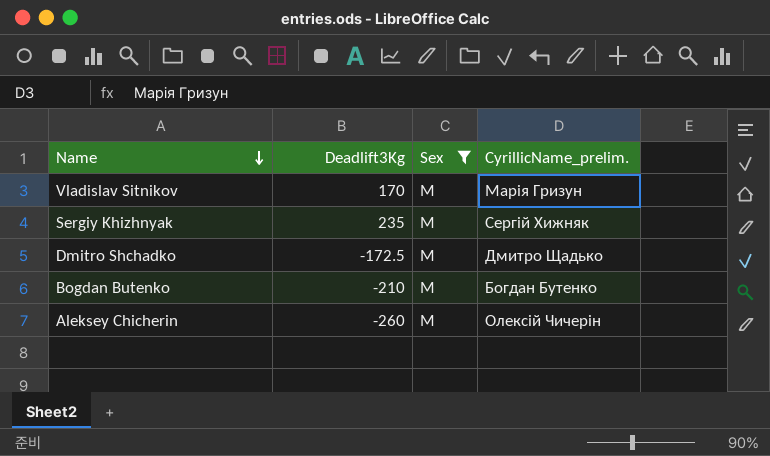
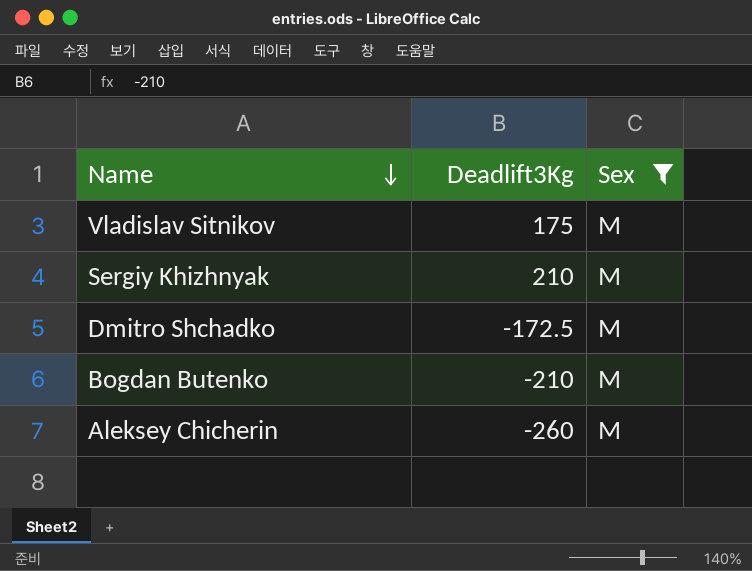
column CyrillicName_prelim. | position: 4 -> none
Vladislav Sitnikov | Deadlift3Kg: 170 -> 175
Sergiy Khizhnyak | Deadlift3Kg: 235 -> 210

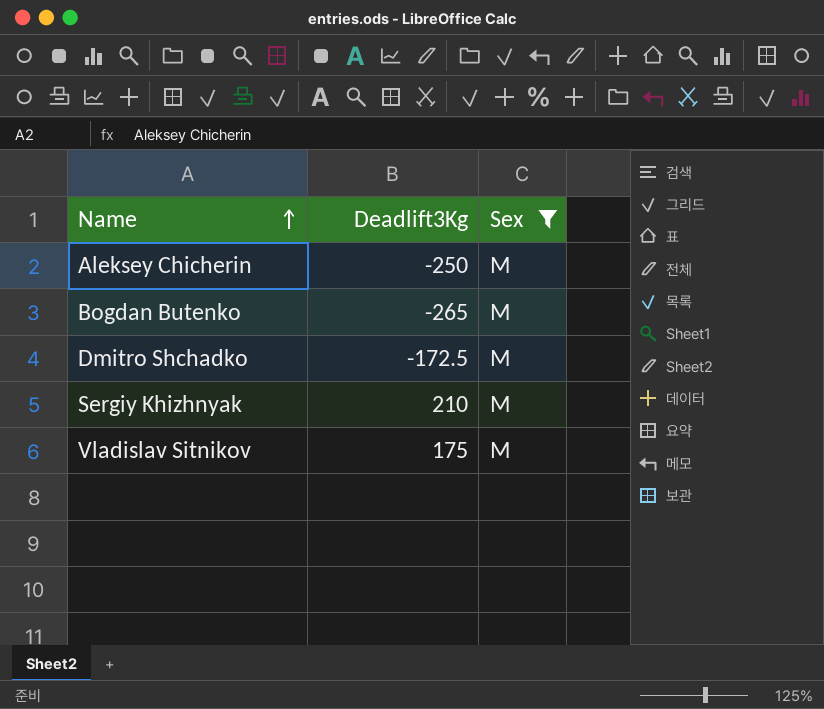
row order: Name descending -> Name ascending
Aleksey Chicherin | Deadlift3Kg: -260 -> -250
Bogdan Butenko | Deadlift3Kg: -210 -> -265

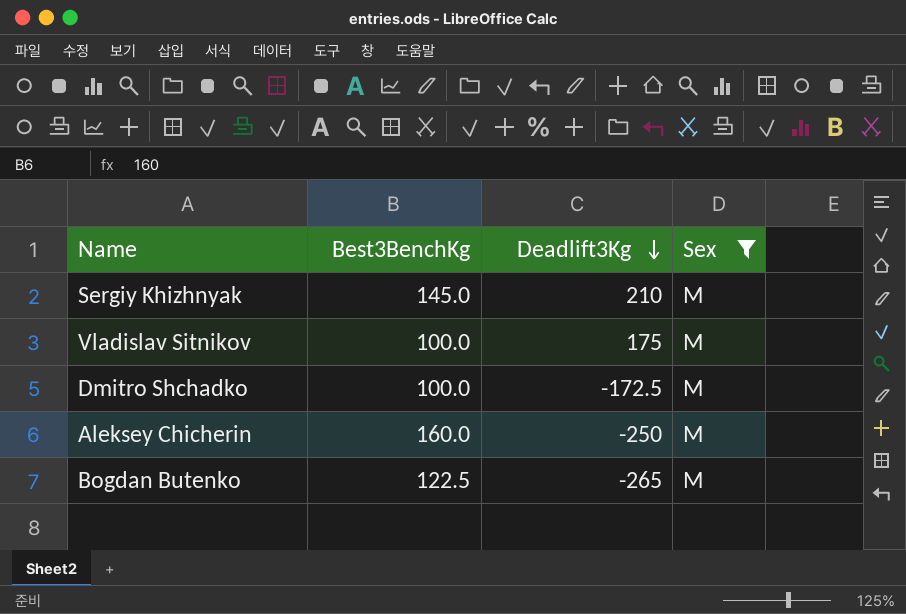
row order: Name ascending -> Deadlift3Kg descending
column Best3BenchKg | position: none -> 2

